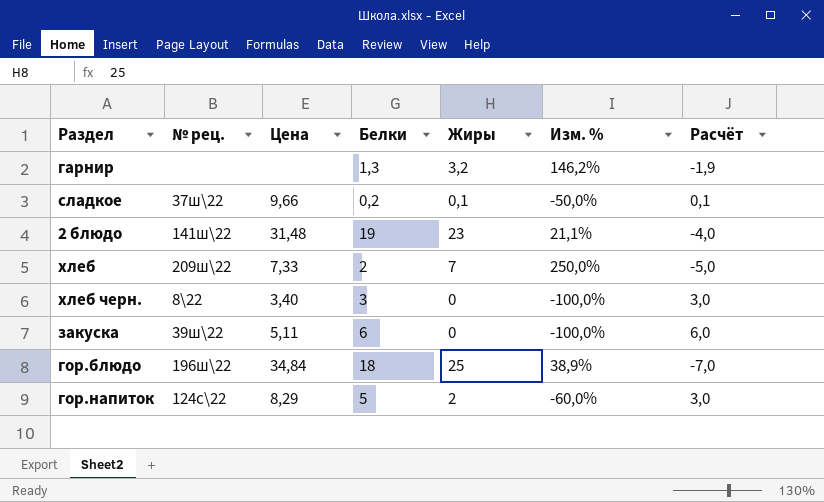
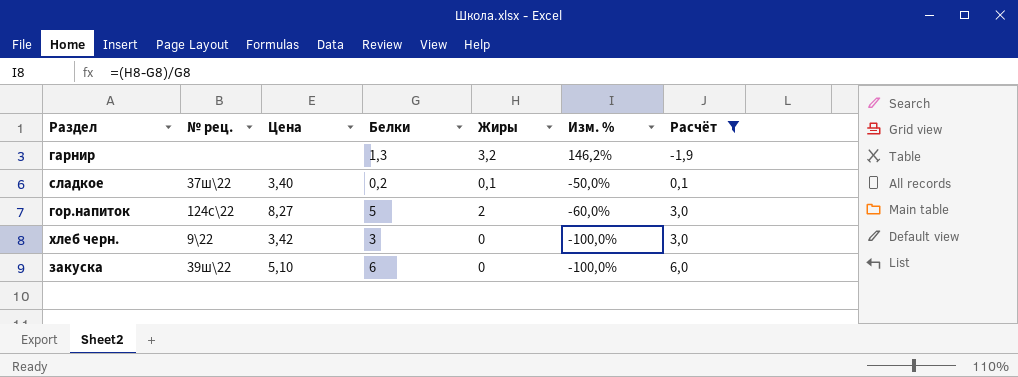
filter: none -> Расчёт >= -1,9
row order: none -> Изм. % descending
сладкое | Цена: 9,66 -> 3,40
гор.напиток | Цена: 8,29 -> 8,27
хлеб черн. | № рец.: 8\22 -> 9\22
хлеб черн. | Цена: 3,40 -> 3,42
закуска | Цена: 5,11 -> 5,10

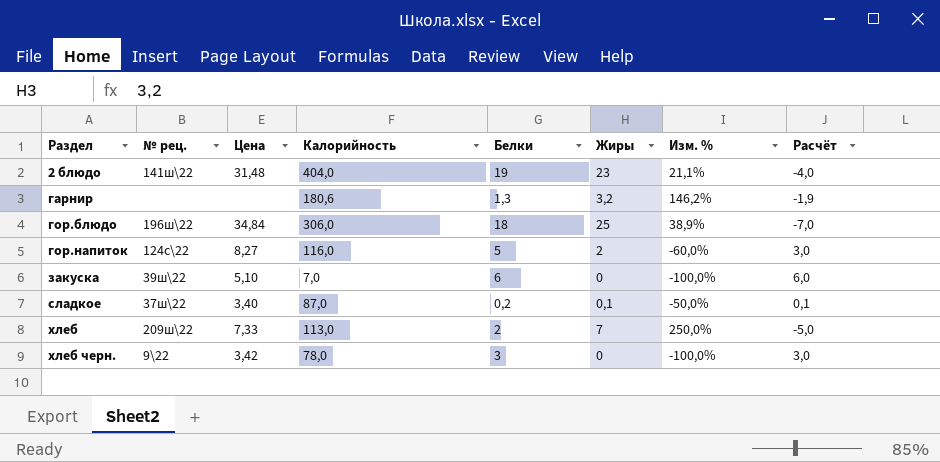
filter: Расчёт >= -1,9 -> none
row order: Изм. % descending -> Раздел ascending
column Калорийность | position: none -> 4

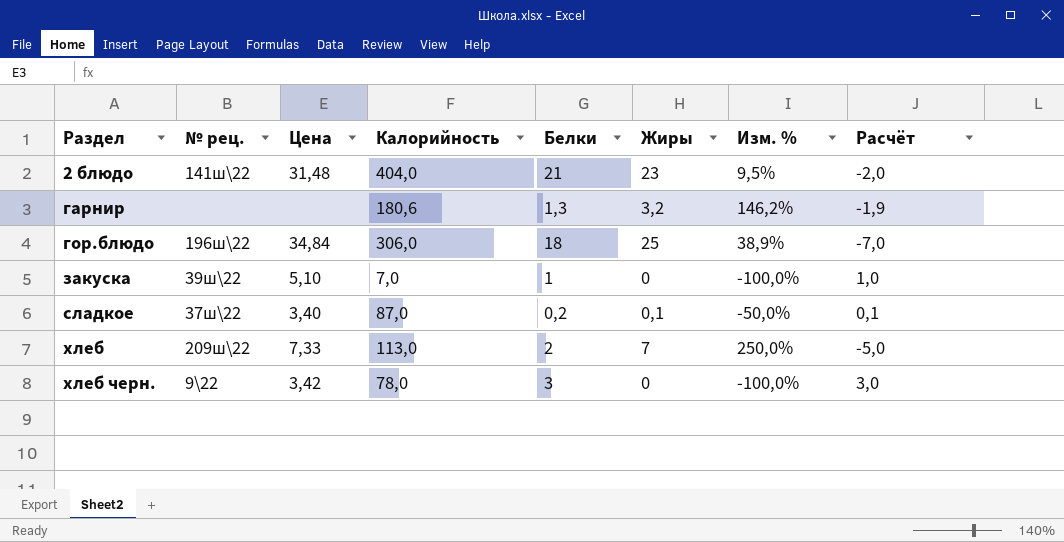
row гор.напиток: 124с\22 | 8,27 | 116,0 | 5 | 2 | -60,0% | 3,0 -> none
2 блюдо | Белки: 19 -> 21
2 блюдо | Изм. %: 21,1% -> 9,5%
2 блюдо | Расчёт: -4,0 -> -2,0
закуска | Белки: 6 -> 1
закуска | Расчёт: 6,0 -> 1,0

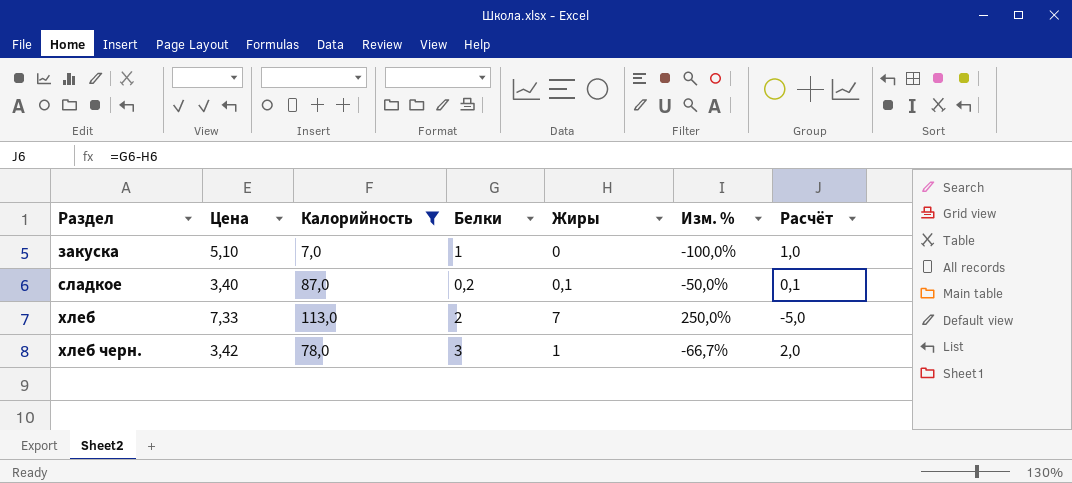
filter: none -> Калорийность <= 113,0
column № рец. | position: 2 -> none
хлеб черн. | Жиры: 0 -> 1
хлеб черн. | Изм. %: -100,0% -> -66,7%
хлеб черн. | Расчёт: 3,0 -> 2,0

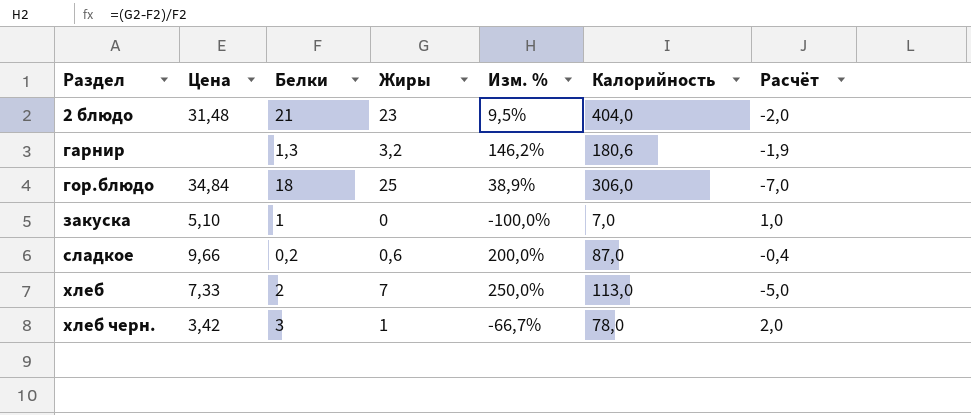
filter: Калорийность <= 113,0 -> none
column Калорийность | position: 3 -> 6
сладкое | Цена: 3,40 -> 9,66
сладкое | Жиры: 0,1 -> 0,6
сладкое | Изм. %: -50,0% -> 200,0%
сладкое | Расчёт: 0,1 -> -0,4

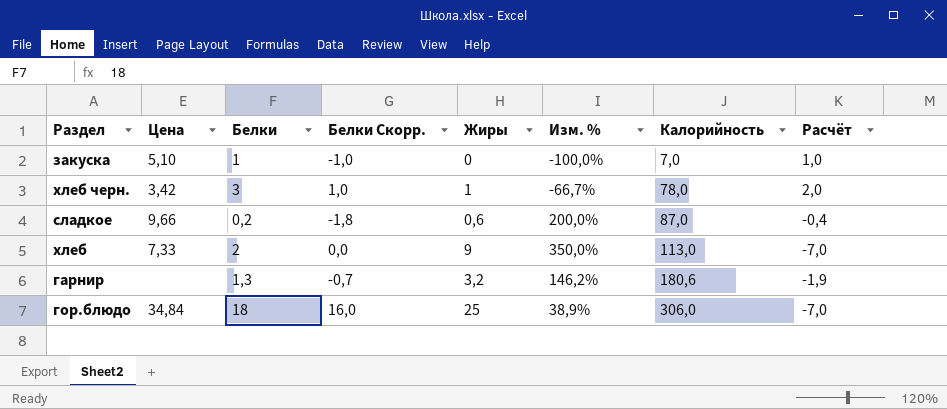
row order: Раздел ascending -> Калорийность ascending
column Белки Скорр. | formula: none -> [Белки] - 2
row 2 блюдо: 31,48 | 21 | 23 | 9,5% | 404,0 | -2,0 -> none
хлеб | Жиры: 7 -> 9
хлеб | Изм. %: 250,0% -> 350,0%
хлеб | Расчёт: -5,0 -> -7,0

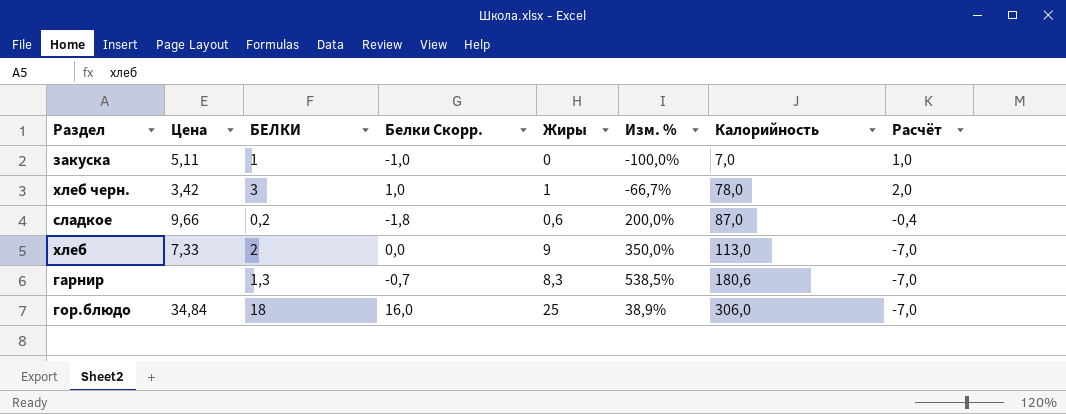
column name: Белки -> БЕЛКИ
закуска | Цена: 5,10 -> 5,11
гарнир | Жиры: 3,2 -> 8,3
гарнир | Изм. %: 146,2% -> 538,5%
гарнир | Расчёт: -1,9 -> -7,0

